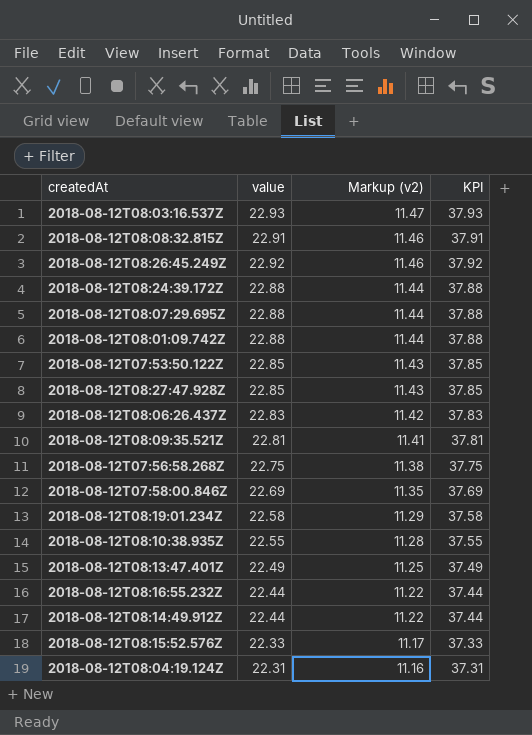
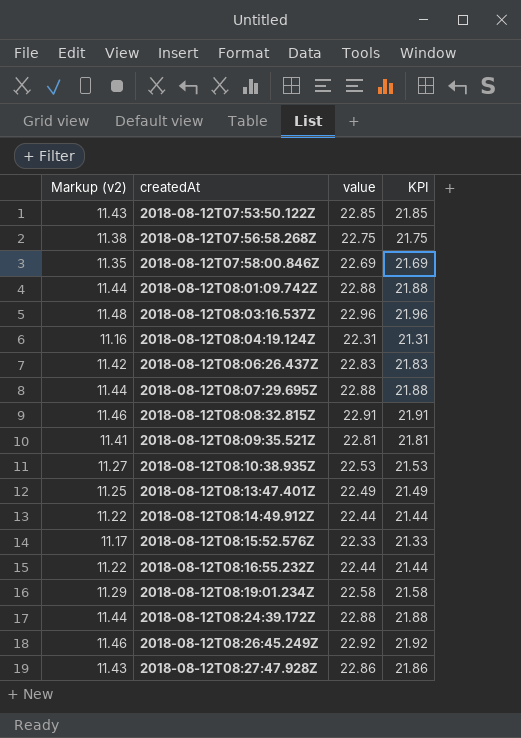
row order: Markup (v2) descending -> createdAt ascending
column Markup (v2) | position: 3 -> 1
column KPI | formula: [value] + 15 -> [value] - 1
2018-08-12T08:03:16.537Z | Markup (v2): 11.47 -> 11.48
2018-08-12T08:03:16.537Z | value: 22.93 -> 22.96
2018-08-12T08:10:38.935Z | Markup (v2): 11.28 -> 11.27
2018-08-12T08:10:38.935Z | value: 22.55 -> 22.53
2018-08-12T08:27:47.928Z | value: 22.85 -> 22.86

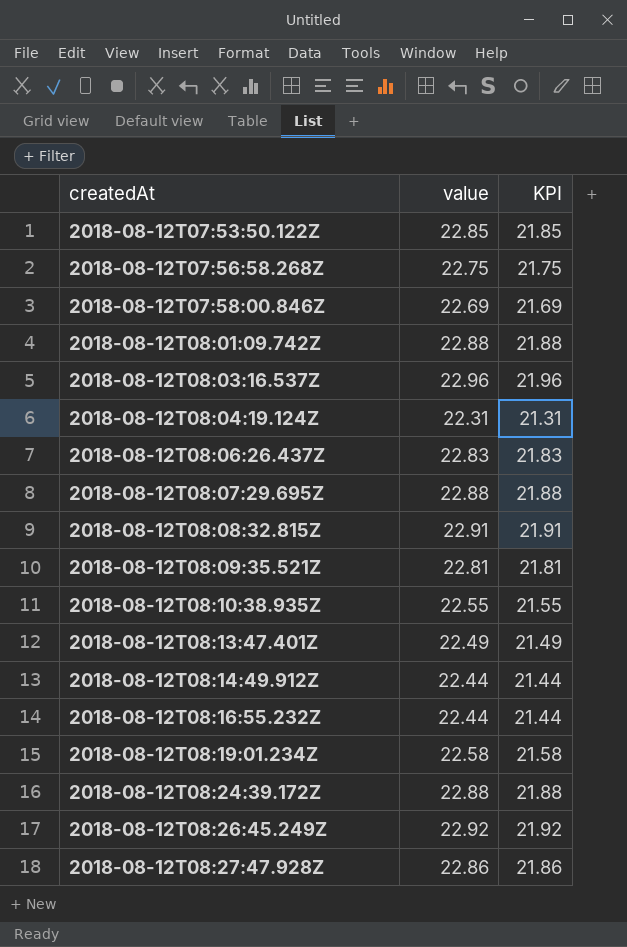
column Markup (v2) | formula: [value] * 0.5 -> none
row 2018-08-12T08:15:52.576Z: 11.17 | 22.33 | 21.33 -> none
2018-08-12T08:10:38.935Z | value: 22.53 -> 22.55
2018-08-12T08:10:38.935Z | KPI: 21.53 -> 21.55

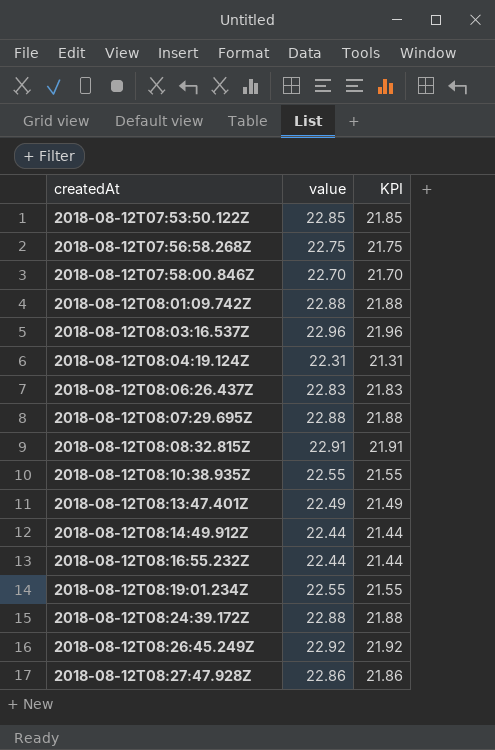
row 2018-08-12T08:09:35.521Z: 22.81 | 21.81 -> none
2018-08-12T07:58:00.846Z | value: 22.69 -> 22.70
2018-08-12T07:58:00.846Z | KPI: 21.69 -> 21.70
2018-08-12T08:19:01.234Z | value: 22.58 -> 22.55
2018-08-12T08:19:01.234Z | KPI: 21.58 -> 21.55

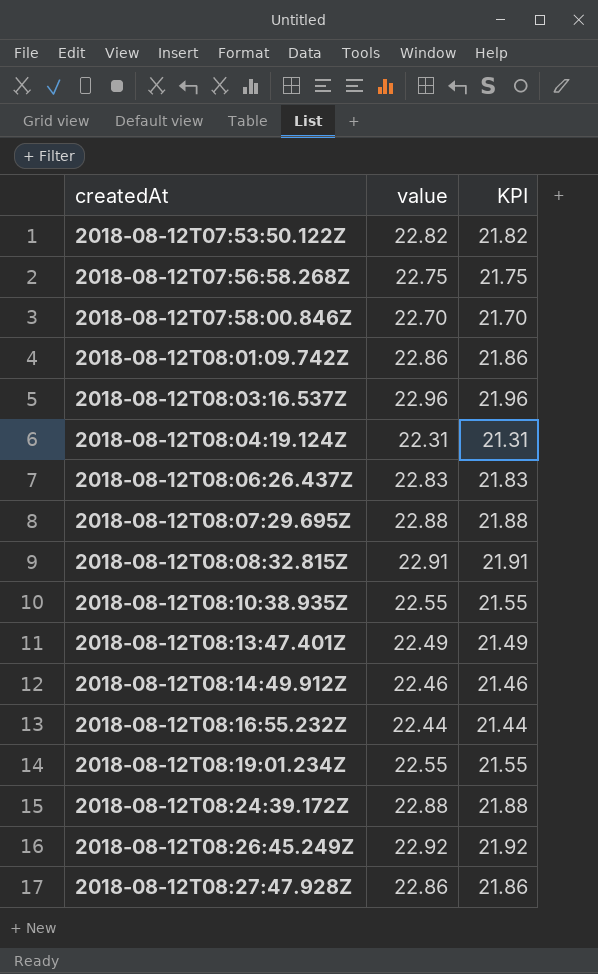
2018-08-12T07:53:50.122Z | value: 22.85 -> 22.82
2018-08-12T07:53:50.122Z | KPI: 21.85 -> 21.82
2018-08-12T08:01:09.742Z | value: 22.88 -> 22.86
2018-08-12T08:01:09.742Z | KPI: 21.88 -> 21.86
2018-08-12T08:14:49.912Z | value: 22.44 -> 22.46
2018-08-12T08:14:49.912Z | KPI: 21.44 -> 21.46

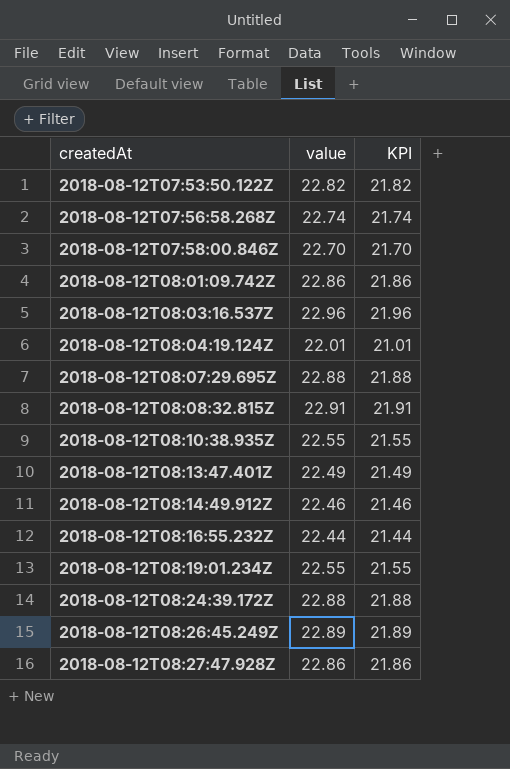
row 2018-08-12T08:06:26.437Z: 22.83 | 21.83 -> none
2018-08-12T07:56:58.268Z | value: 22.75 -> 22.74
2018-08-12T07:56:58.268Z | KPI: 21.75 -> 21.74
2018-08-12T08:04:19.124Z | value: 22.31 -> 22.01
2018-08-12T08:04:19.124Z | KPI: 21.31 -> 21.01
2018-08-12T08:26:45.249Z | value: 22.92 -> 22.89
2018-08-12T08:26:45.249Z | KPI: 21.92 -> 21.89

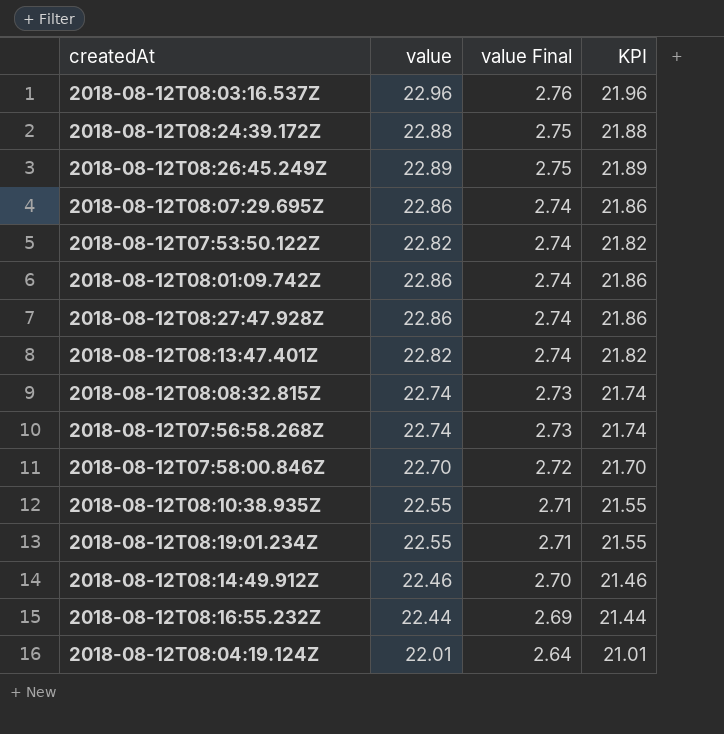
row order: createdAt ascending -> value Final descending
column value Final | formula: none -> [value] * 0.12
2018-08-12T08:07:29.695Z | value: 22.88 -> 22.86
2018-08-12T08:07:29.695Z | KPI: 21.88 -> 21.86
2018-08-12T08:13:47.401Z | value: 22.49 -> 22.82
2018-08-12T08:13:47.401Z | KPI: 21.49 -> 21.82
2018-08-12T08:08:32.815Z | value: 22.91 -> 22.74
2018-08-12T08:08:32.815Z | KPI: 21.91 -> 21.74

